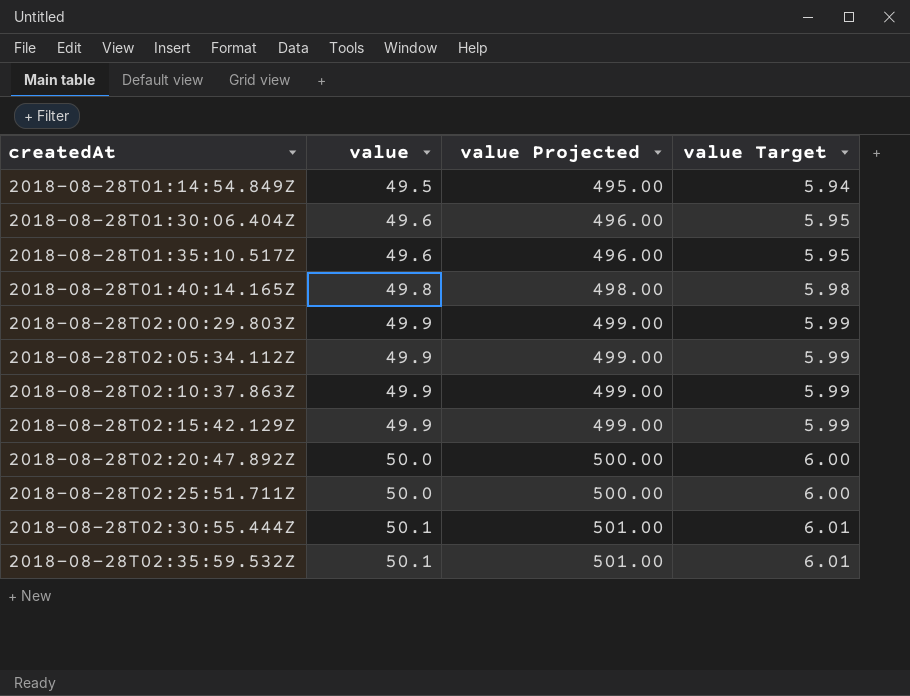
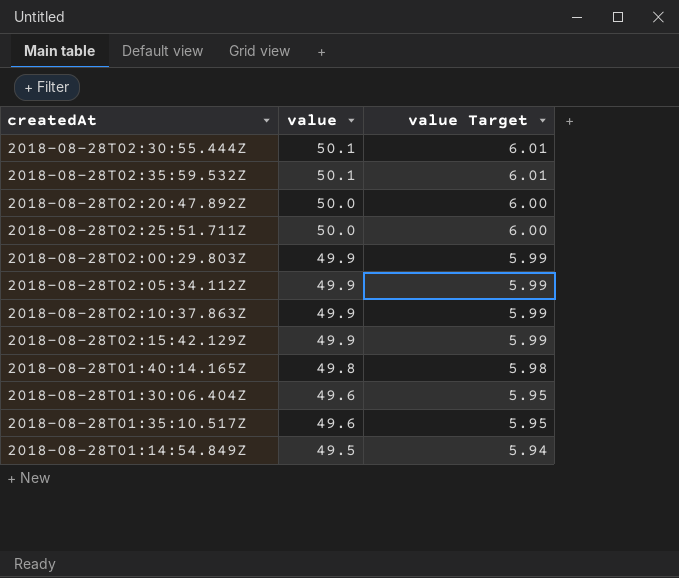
row order: createdAt ascending -> value descending
column value Projected | formula: [value] * 10 -> none

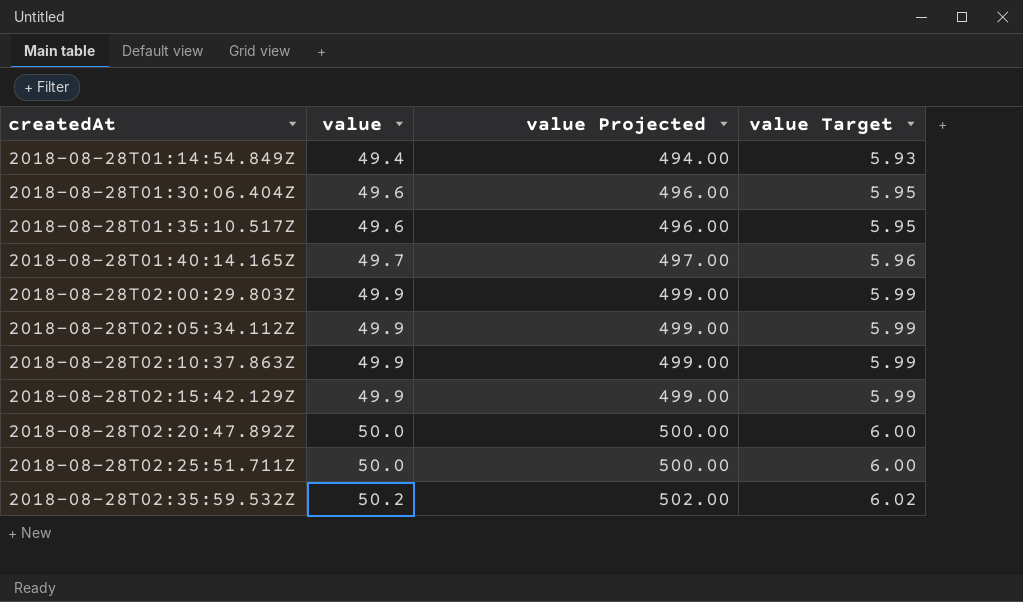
row order: value descending -> createdAt ascending
column value Projected | formula: none -> [value] * 10
row 2018-08-28T02:30:55.444Z: 50.1 | 6.01 -> none
2018-08-28T01:14:54.849Z | value: 49.5 -> 49.4
2018-08-28T01:14:54.849Z | value Target: 5.94 -> 5.93
2018-08-28T01:40:14.165Z | value: 49.8 -> 49.7
2018-08-28T01:40:14.165Z | value Target: 5.98 -> 5.96
2018-08-28T02:35:59.532Z | value: 50.1 -> 50.2
2018-08-28T02:35:59.532Z | value Target: 6.01 -> 6.02

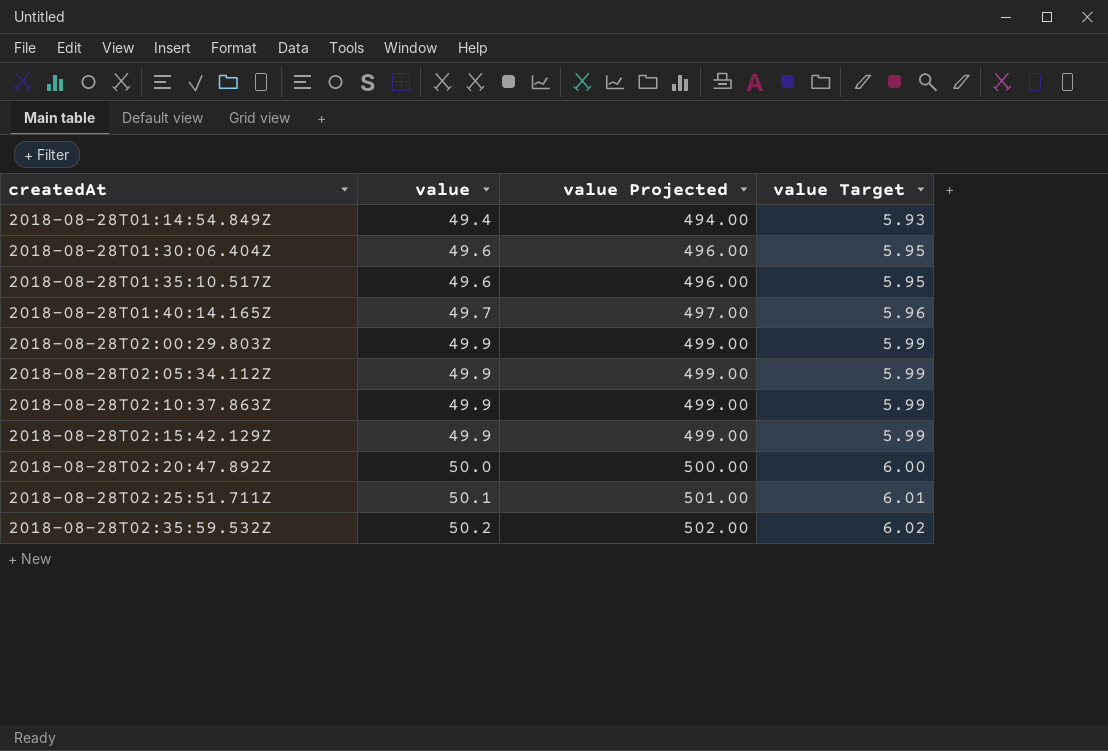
2018-08-28T02:25:51.711Z | value: 50.0 -> 50.1
2018-08-28T02:25:51.711Z | value Projected: 500.00 -> 501.00
2018-08-28T02:25:51.711Z | value Target: 6.00 -> 6.01

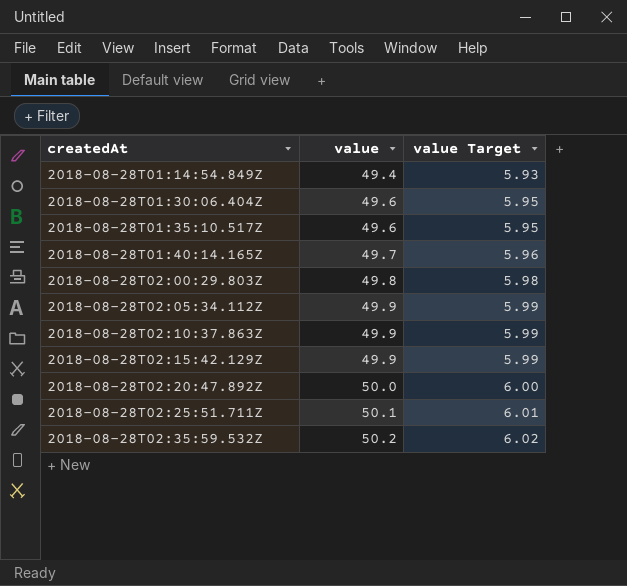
column value Projected | formula: [value] * 10 -> none
2018-08-28T02:00:29.803Z | value: 49.9 -> 49.8
2018-08-28T02:00:29.803Z | value Target: 5.99 -> 5.98

